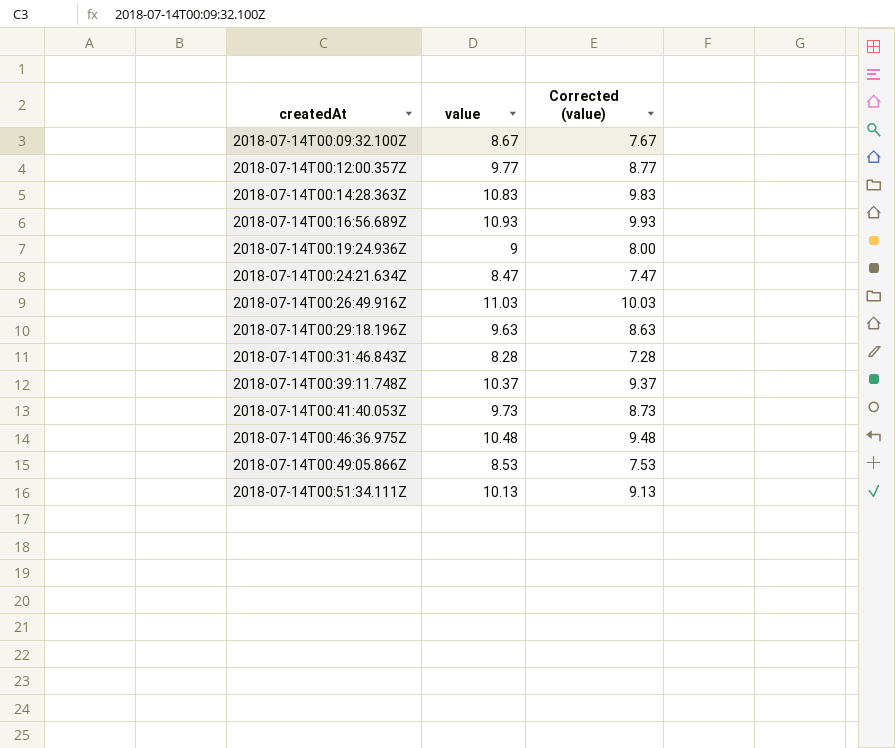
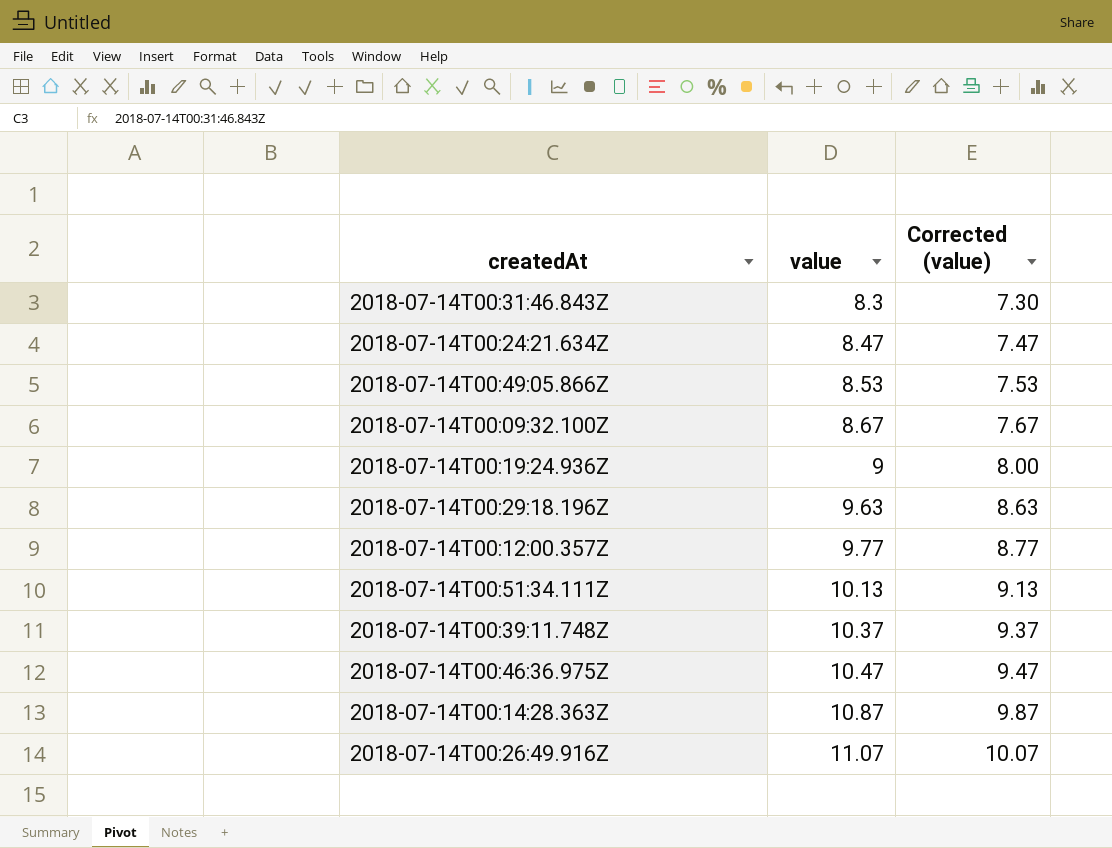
row order: createdAt ascending -> value ascending
row 2018-07-14T00:16:56.689Z: 10.93 | 9.93 -> none
row 2018-07-14T00:41:40.053Z: 9.73 | 8.73 -> none
2018-07-14T00:31:46.843Z | value: 8.28 -> 8.3
2018-07-14T00:31:46.843Z | Corrected (value): 7.28 -> 7.30
2018-07-14T00:46:36.975Z | value: 10.48 -> 10.47
2018-07-14T00:46:36.975Z | Corrected (value): 9.48 -> 9.47
2018-07-14T00:14:28.363Z | value: 10.83 -> 10.87
2018-07-14T00:14:28.363Z | Corrected (value): 9.83 -> 9.87
2018-07-14T00:26:49.916Z | value: 11.03 -> 11.07
2018-07-14T00:26:49.916Z | Corrected (value): 10.03 -> 10.07

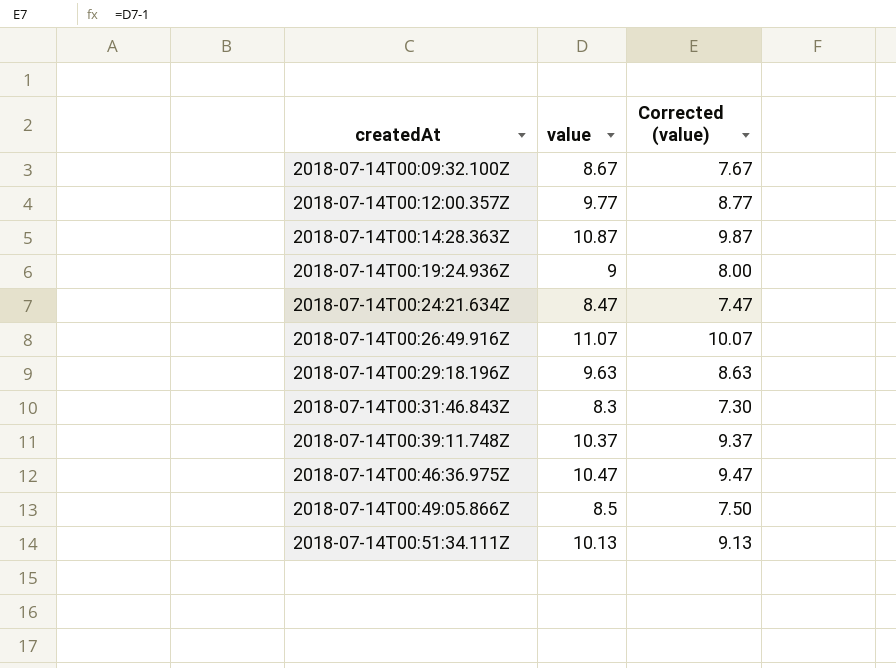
row order: value ascending -> createdAt ascending
2018-07-14T00:49:05.866Z | value: 8.53 -> 8.5
2018-07-14T00:49:05.866Z | Corrected (value): 7.53 -> 7.50

